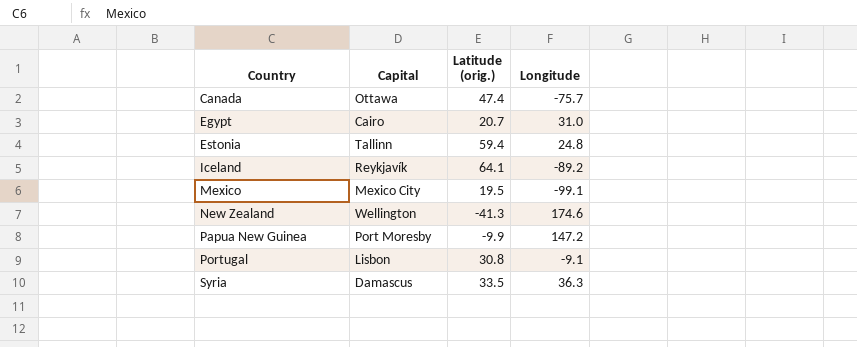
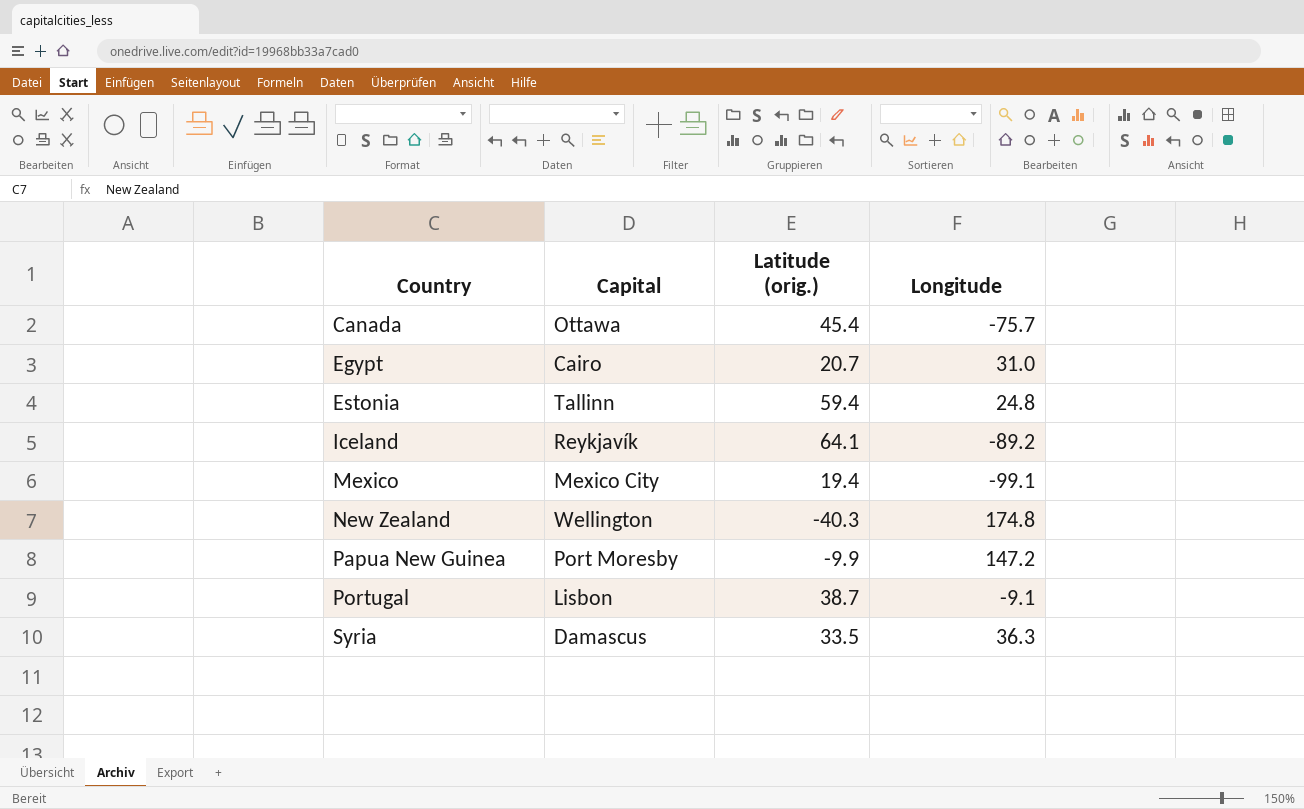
Canada | Latitude (orig.): 47.4 -> 45.4
Mexico | Latitude (orig.): 19.5 -> 19.4
New Zealand | Latitude (orig.): -41.3 -> -40.3
New Zealand | Longitude: 174.6 -> 174.8
Portugal | Latitude (orig.): 30.8 -> 38.7

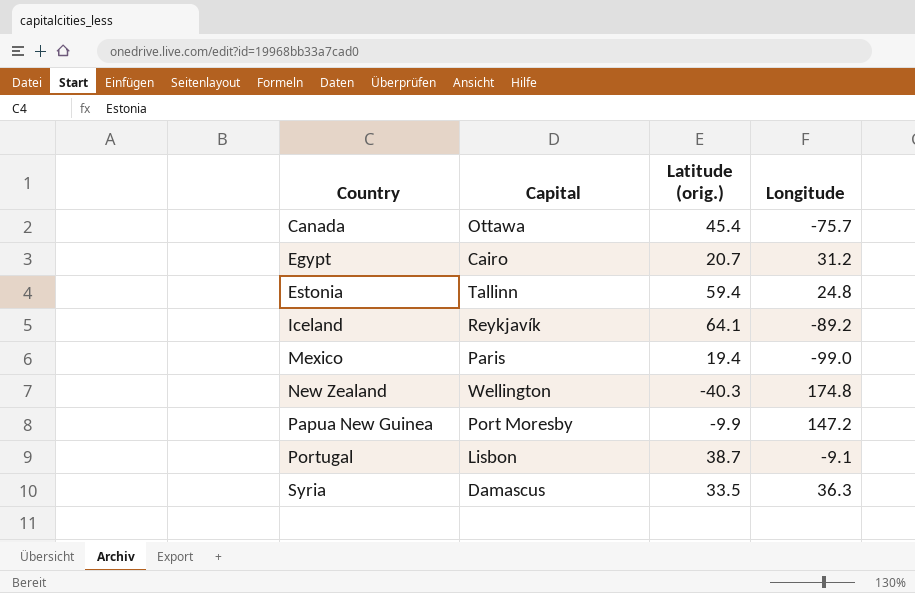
Egypt | Longitude: 31.0 -> 31.2
Mexico | Capital: Mexico City -> Paris
Mexico | Longitude: -99.1 -> -99.0

